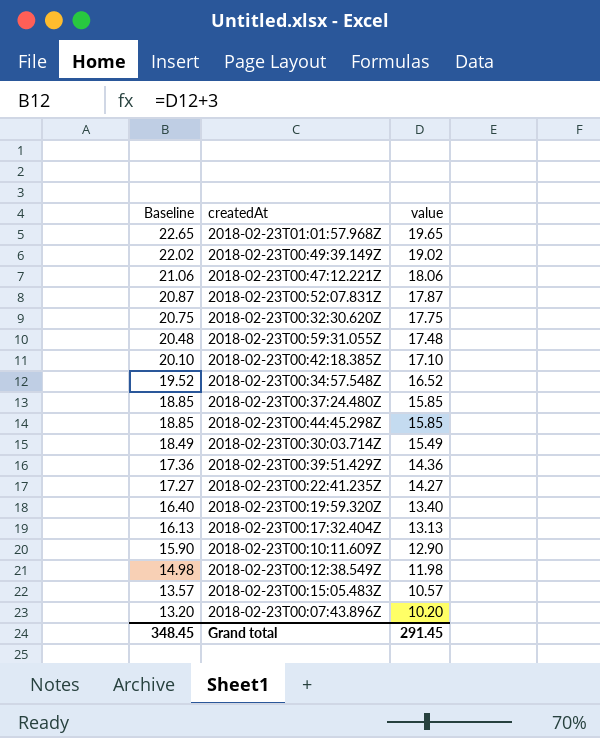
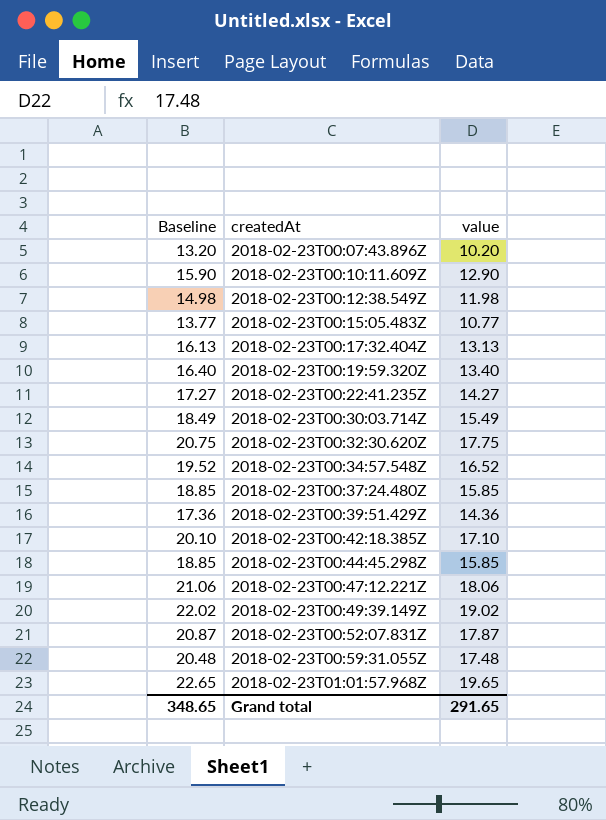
row order: Baseline descending -> createdAt ascending
2018-02-23T00:15:05.483Z | Baseline: 13.57 -> 13.77
2018-02-23T00:15:05.483Z | value: 10.57 -> 10.77
Grand total | Baseline: 348.45 -> 348.65
Grand total | value: 291.45 -> 291.65

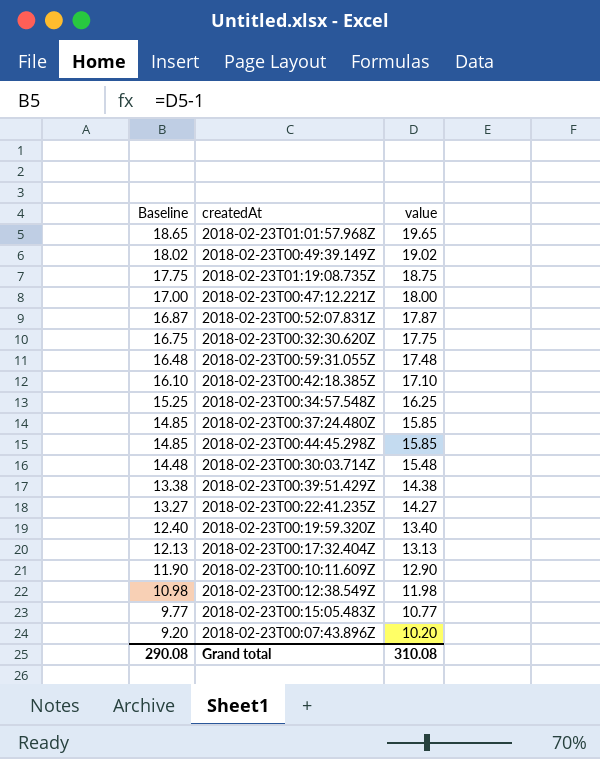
row order: createdAt ascending -> Baseline descending
column Baseline | formula: [value] + 3 -> [value] - 1
row 2018-02-23T01:19:08.735Z: none -> 17.75 | 18.75
2018-02-23T00:47:12.221Z | value: 18.06 -> 18.00
2018-02-23T00:34:57.548Z | value: 16.52 -> 16.25
2018-02-23T00:30:03.714Z | value: 15.49 -> 15.48
2018-02-23T00:39:51.429Z | value: 14.36 -> 14.38
Grand total | Baseline: 348.65 -> 290.08
Grand total | value: 291.65 -> 310.08

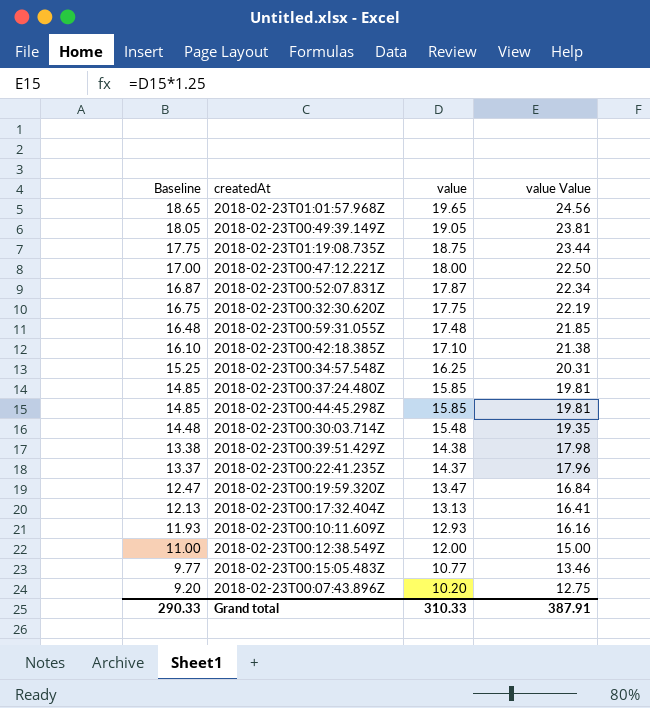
column value Value | formula: none -> [value] * 1.25
2018-02-23T00:49:39.149Z | Baseline: 18.02 -> 18.05
2018-02-23T00:49:39.149Z | value: 19.02 -> 19.05
2018-02-23T00:22:41.235Z | Baseline: 13.27 -> 13.37
2018-02-23T00:22:41.235Z | value: 14.27 -> 14.37
2018-02-23T00:19:59.320Z | Baseline: 12.40 -> 12.47
2018-02-23T00:19:59.320Z | value: 13.40 -> 13.47
2018-02-23T00:10:11.609Z | Baseline: 11.90 -> 11.93
2018-02-23T00:10:11.609Z | value: 12.90 -> 12.93
2018-02-23T00:12:38.549Z | Baseline: 10.98 -> 11.00
2018-02-23T00:12:38.549Z | value: 11.98 -> 12.00
Grand total | Baseline: 290.08 -> 290.33
Grand total | value: 310.08 -> 310.33

